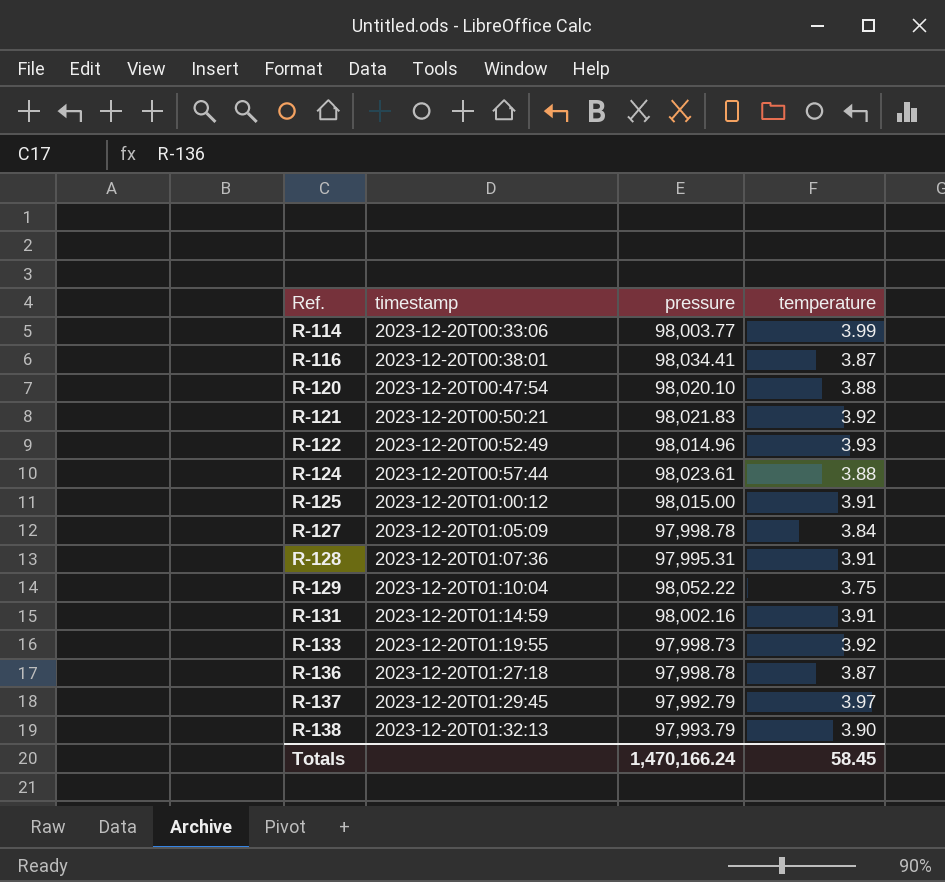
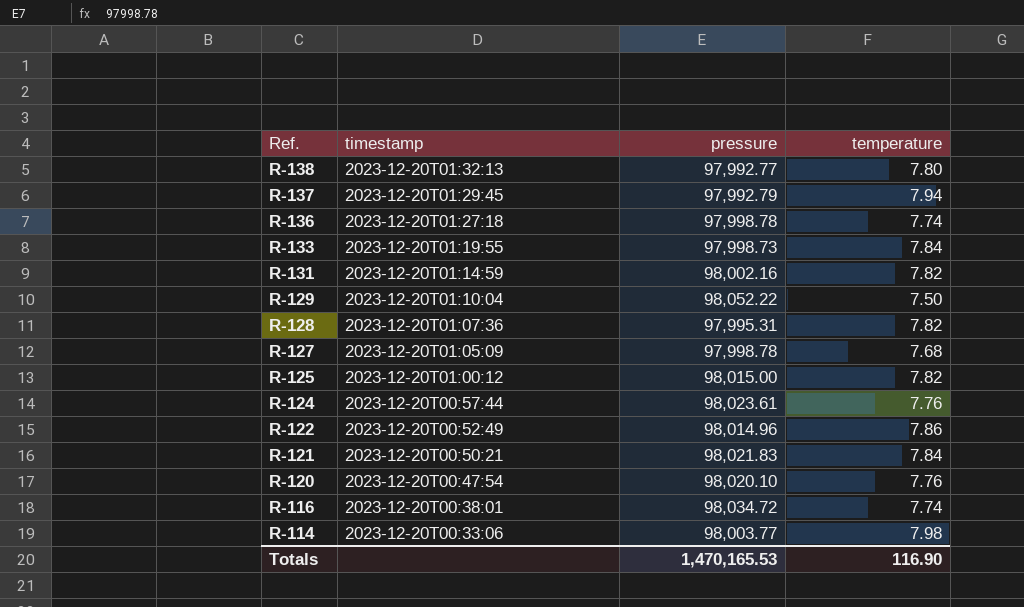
row order: Ref. ascending -> Ref. descending
R-138 | pressure: 97,993.79 -> 97,992.77
R-138 | temperature: 3.90 -> 7.80
R-137 | temperature: 3.97 -> 7.94
R-136 | temperature: 3.87 -> 7.74
R-133 | temperature: 3.92 -> 7.84
R-131 | temperature: 3.91 -> 7.82
R-129 | temperature: 3.75 -> 7.50
R-128 | temperature: 3.91 -> 7.82
R-127 | temperature: 3.84 -> 7.68
R-125 | temperature: 3.91 -> 7.82
R-124 | temperature: 3.88 -> 7.76
R-122 | temperature: 3.93 -> 7.86
R-121 | temperature: 3.92 -> 7.84
R-120 | temperature: 3.88 -> 7.76
R-116 | pressure: 98,034.41 -> 98,034.72
R-116 | temperature: 3.87 -> 7.74
R-114 | temperature: 3.99 -> 7.98
Totals | pressure: 1,470,166.24 -> 1,470,165.53
Totals | temperature: 58.45 -> 116.90

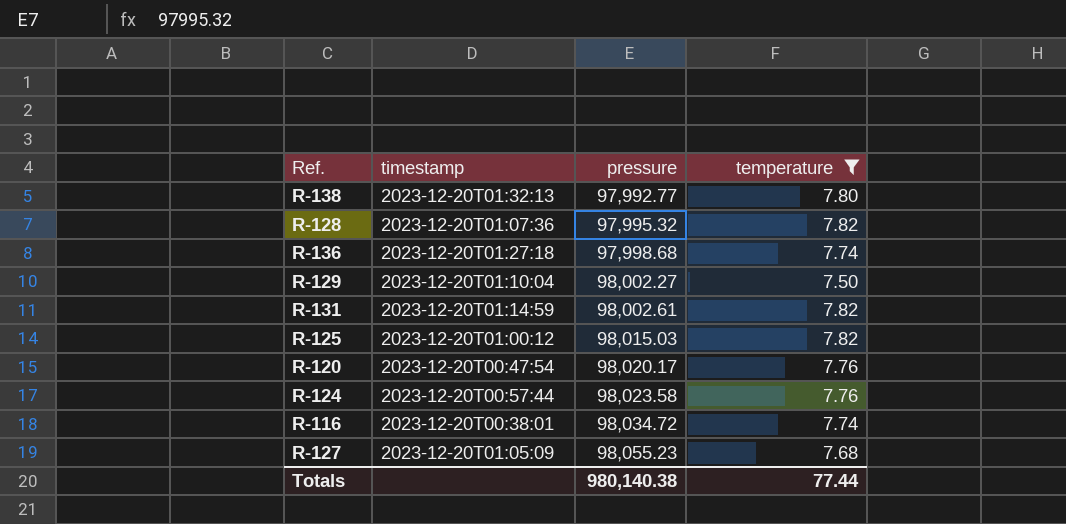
filter: none -> temperature <= 7.82
row order: Ref. descending -> pressure ascending
R-128 | pressure: 97,995.31 -> 97,995.32
R-136 | pressure: 97,998.78 -> 97,998.68
R-129 | pressure: 98,052.22 -> 98,002.27
R-131 | pressure: 98,002.16 -> 98,002.61
R-125 | pressure: 98,015.00 -> 98,015.03
R-120 | pressure: 98,020.10 -> 98,020.17
R-124 | pressure: 98,023.61 -> 98,023.58
R-127 | pressure: 97,998.78 -> 98,055.23
Totals | pressure: 1,470,165.53 -> 980,140.38
Totals | temperature: 116.90 -> 77.44

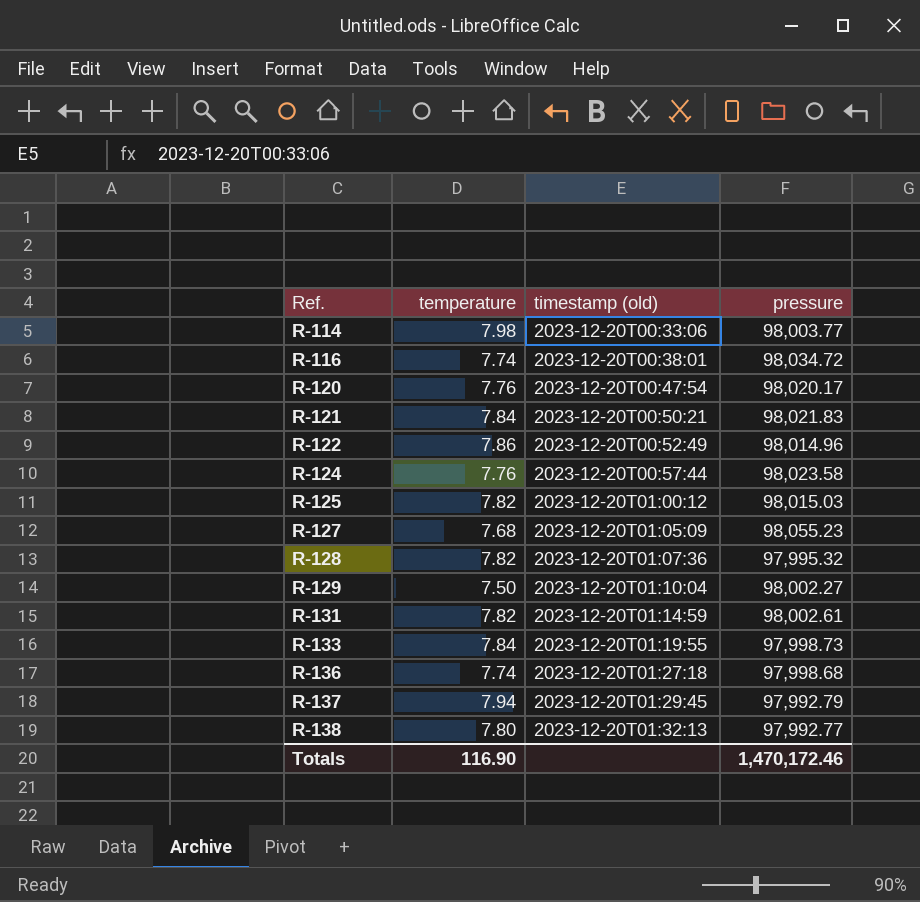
filter: temperature <= 7.82 -> none
row order: pressure ascending -> Ref. ascending
column temperature | position: 4 -> 2
column name: timestamp -> timestamp (old)
Totals | temperature: 77.44 -> 116.90
Totals | pressure: 980,140.38 -> 1,470,172.46

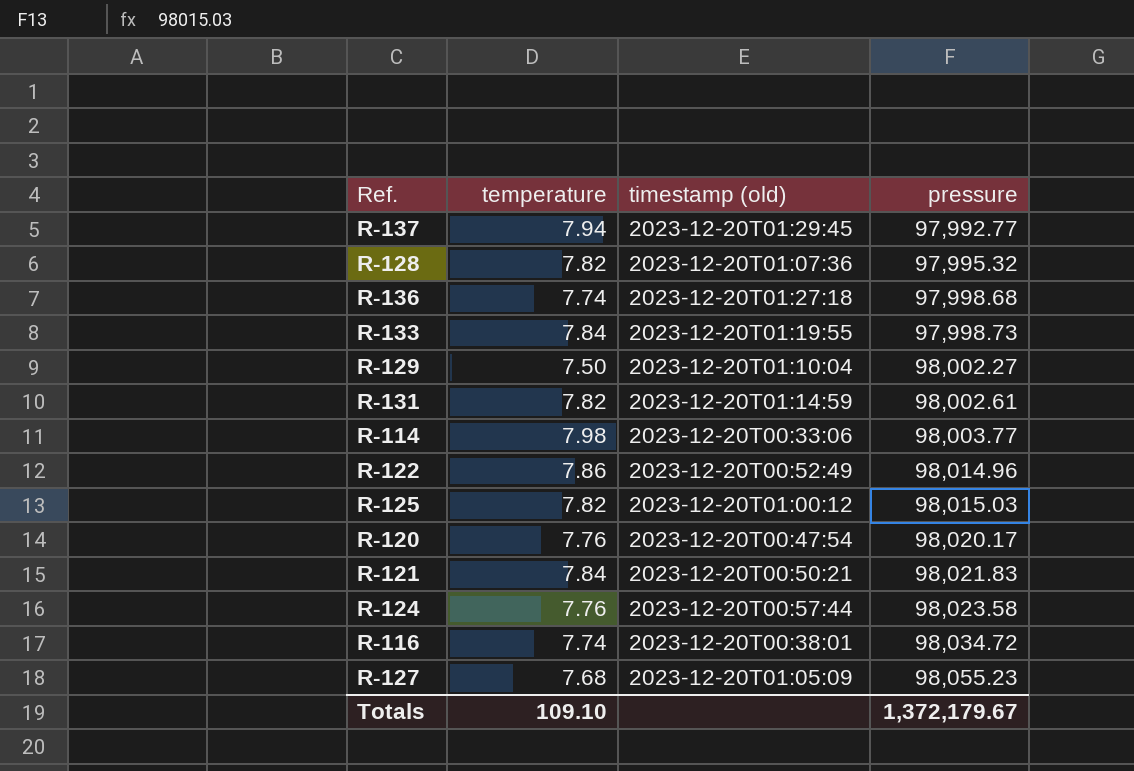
row order: Ref. ascending -> pressure ascending
row R-138: 7.80 | 2023-12-20T01:32:13 | 97,992.77 -> none
R-137 | pressure: 97,992.79 -> 97,992.77
Totals | temperature: 116.90 -> 109.10
Totals | pressure: 1,470,172.46 -> 1,372,179.67

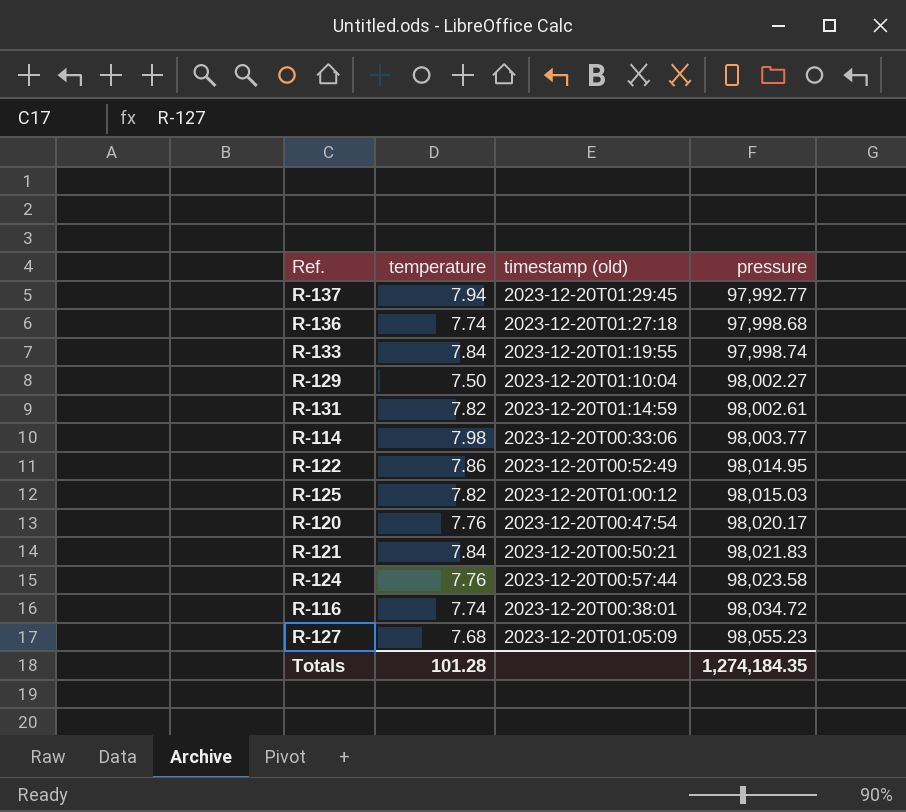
row R-128: 7.82 | 2023-12-20T01:07:36 | 97,995.32 -> none
R-133 | pressure: 97,998.73 -> 97,998.74
R-122 | pressure: 98,014.96 -> 98,014.95
Totals | temperature: 109.10 -> 101.28
Totals | pressure: 1,372,179.67 -> 1,274,184.35

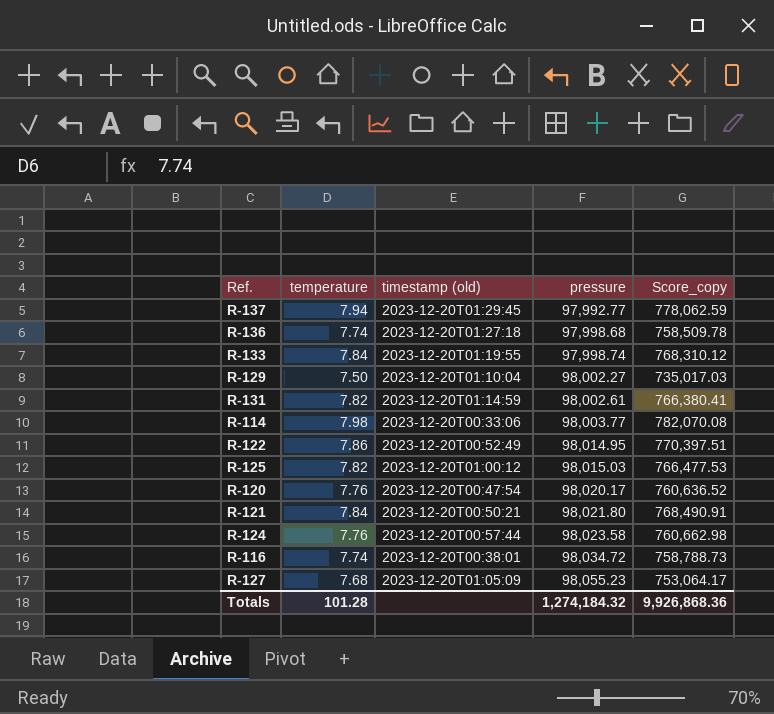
column Score_copy | formula: none -> [temperature] * [pressure]
R-121 | pressure: 98,021.83 -> 98,021.80
Totals | pressure: 1,274,184.35 -> 1,274,184.32

